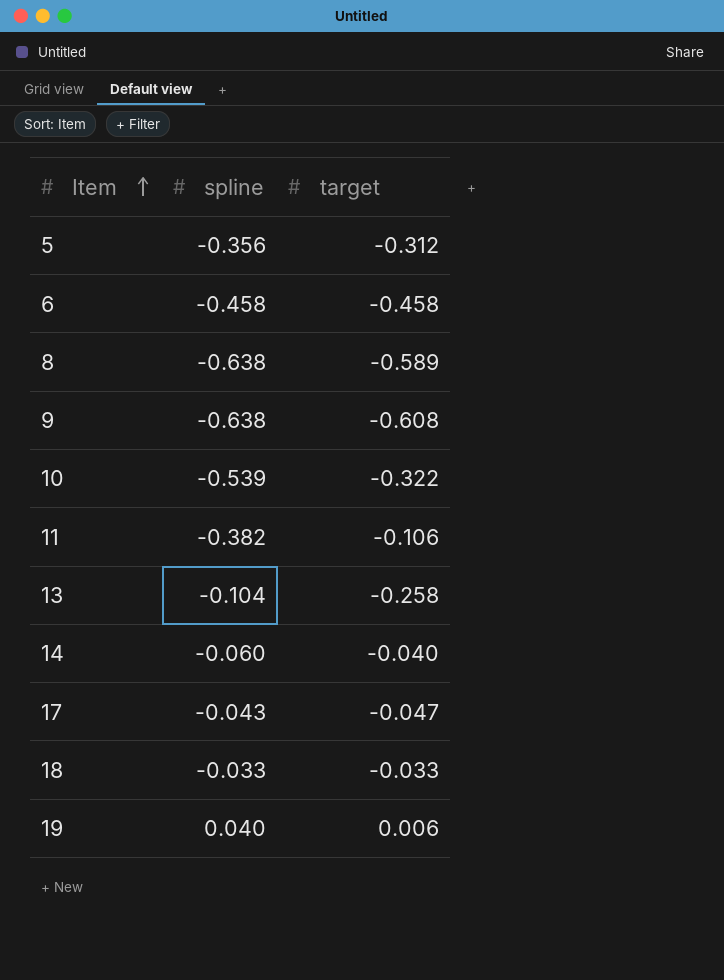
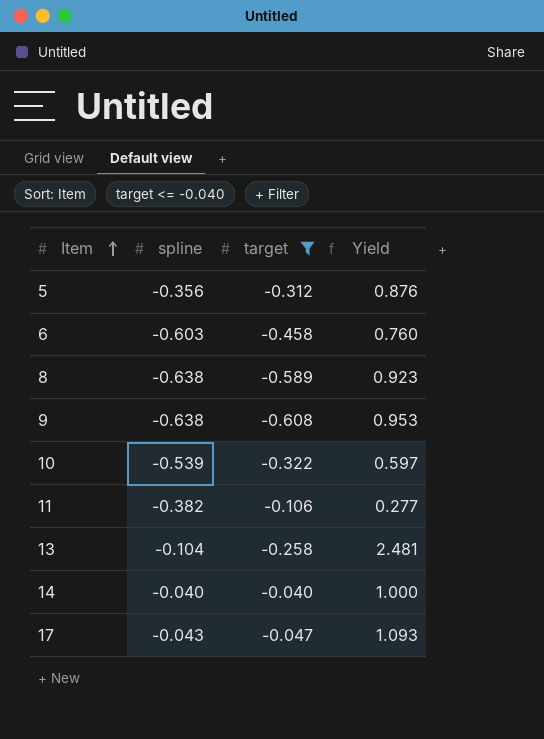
filter: none -> target <= -0.040
column Yield | formula: none -> [target] / [spline]
6 | spline: -0.458 -> -0.603
14 | spline: -0.060 -> -0.040

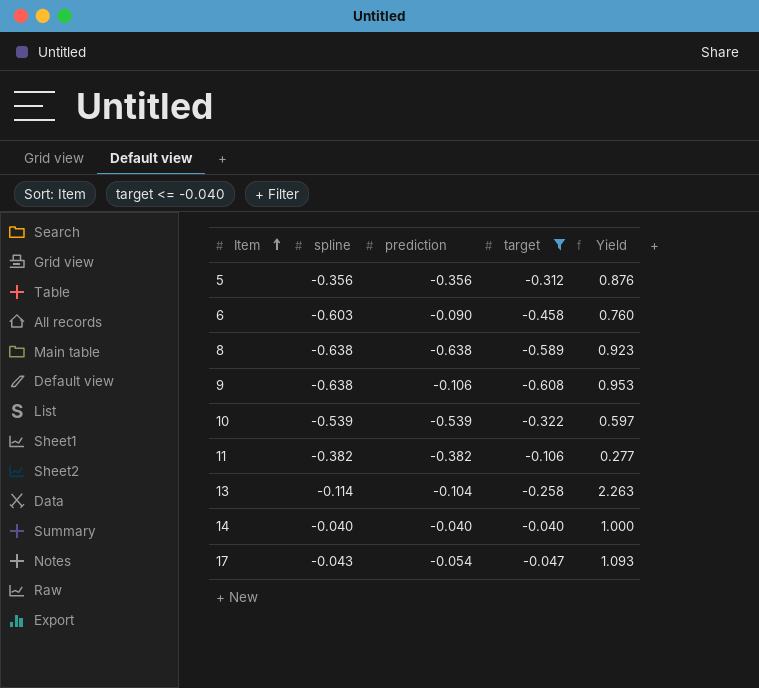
column prediction | position: none -> 3
13 | spline: -0.104 -> -0.114
13 | Yield: 2.481 -> 2.263

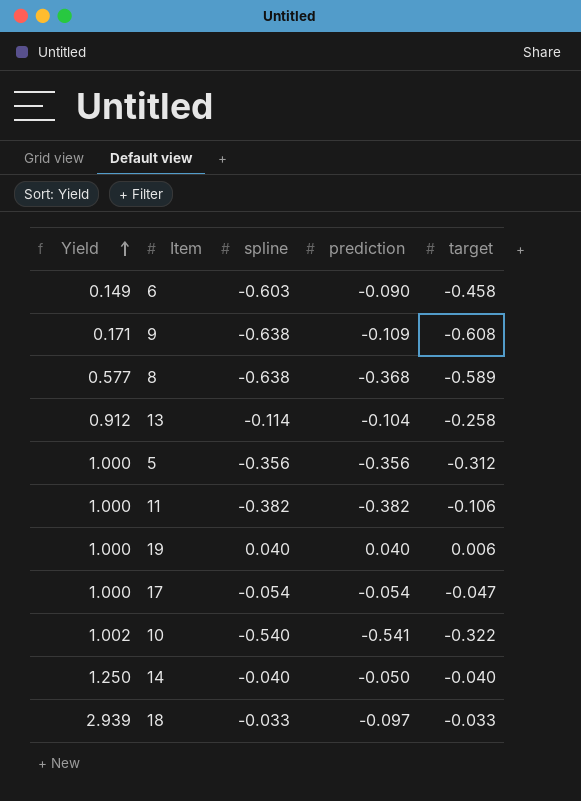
filter: target <= -0.040 -> none
row order: Item ascending -> Yield ascending
column Yield | formula: [target] / [spline] -> [prediction] / [spline]
column Yield | position: 5 -> 1
9 | prediction: -0.106 -> -0.109
8 | prediction: -0.638 -> -0.368
17 | spline: -0.043 -> -0.054
10 | spline: -0.539 -> -0.540
10 | prediction: -0.539 -> -0.541
14 | prediction: -0.040 -> -0.050

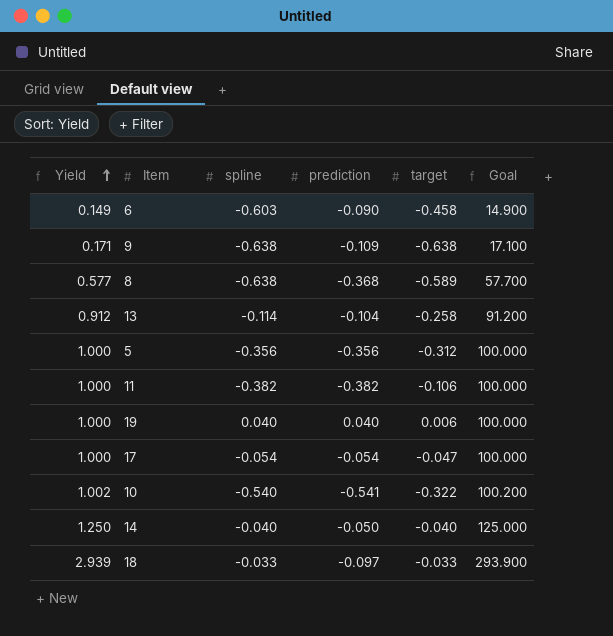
column Goal | formula: none -> [Yield] * 100
9 | target: -0.608 -> -0.638

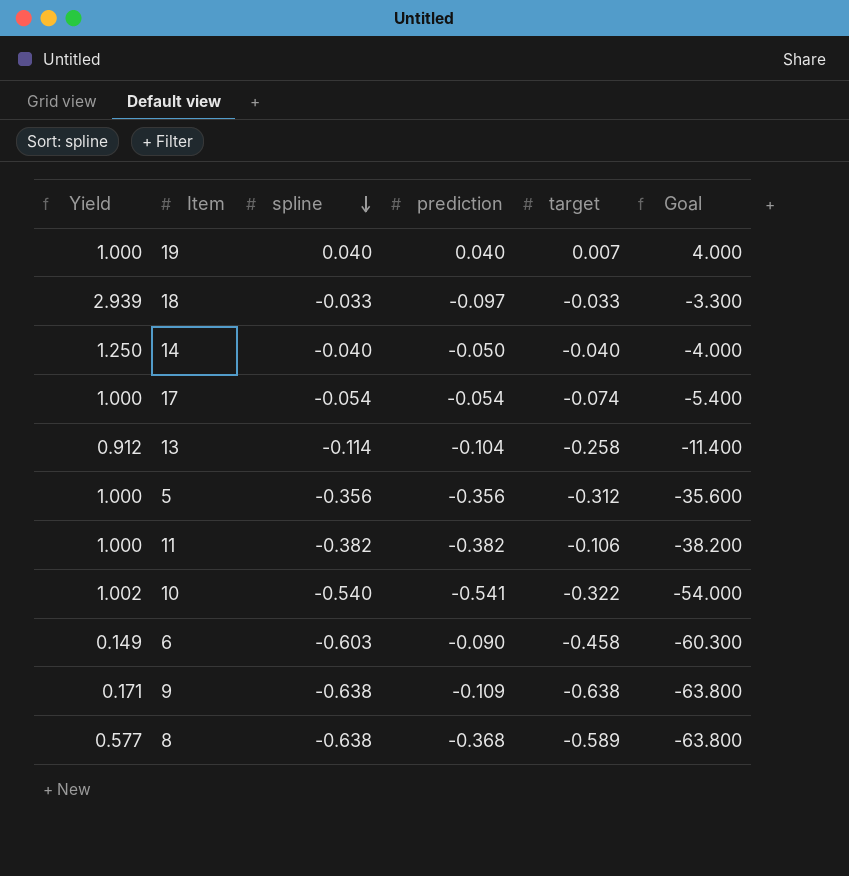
row order: Yield ascending -> spline descending
column Goal | formula: [Yield] * 100 -> [spline] * 100
19 | target: 0.006 -> 0.007
17 | target: -0.047 -> -0.074

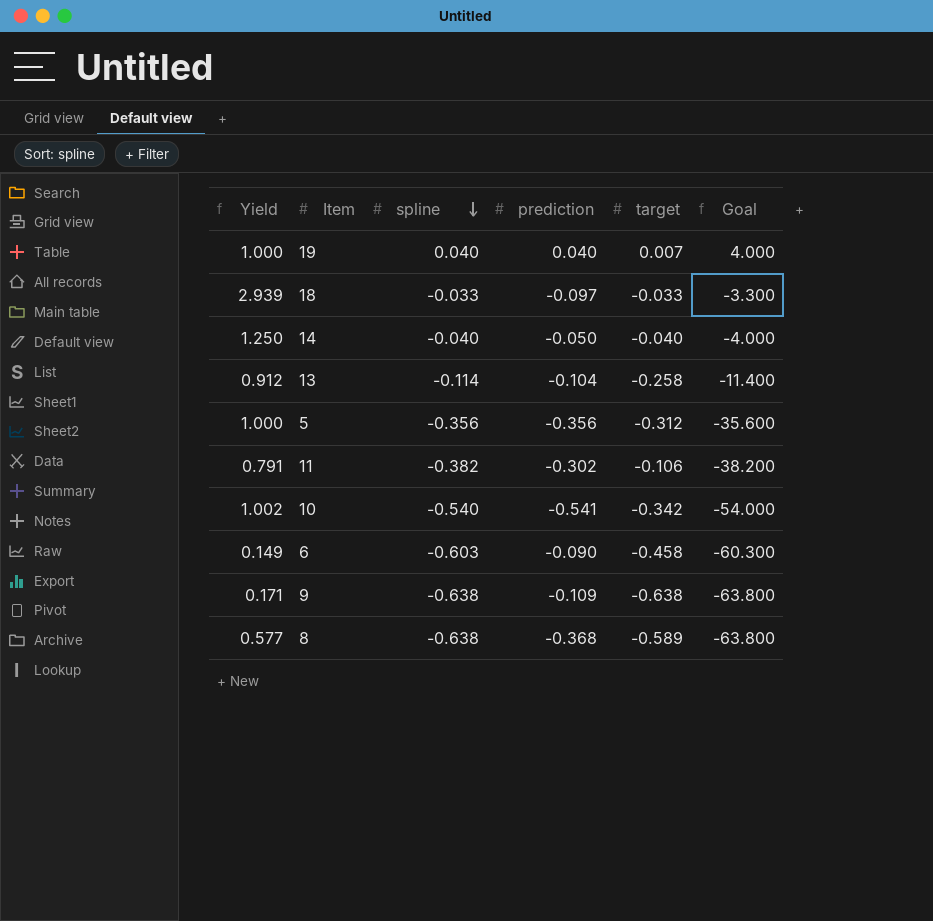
row 17: 1.000 | -0.054 | -0.054 | -0.074 | -5.400 -> none
11 | Yield: 1.000 -> 0.791
11 | prediction: -0.382 -> -0.302
10 | target: -0.322 -> -0.342

